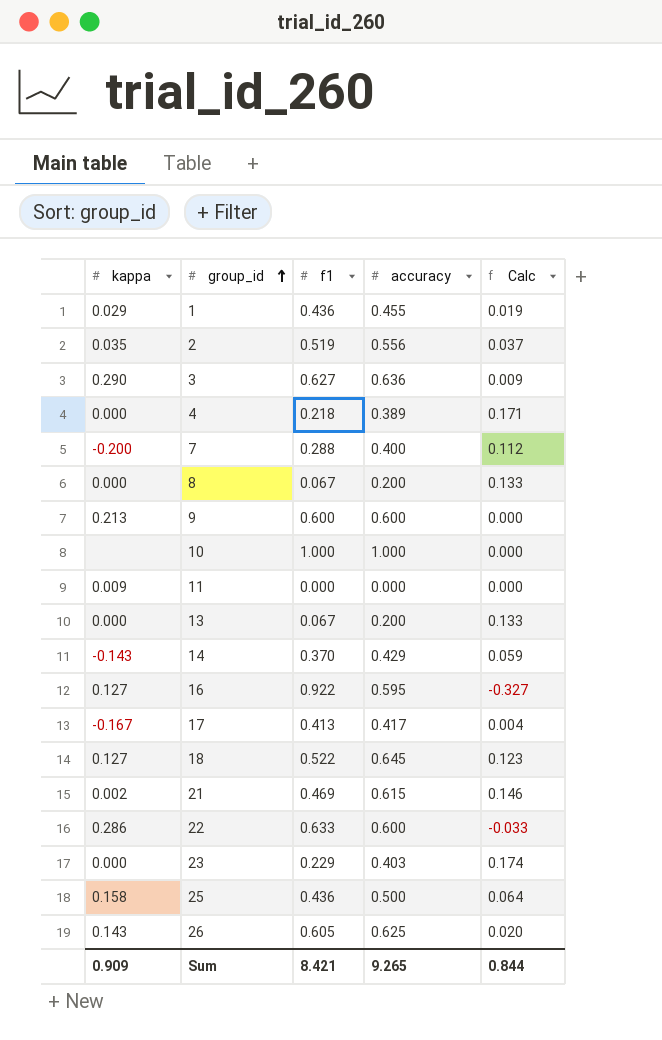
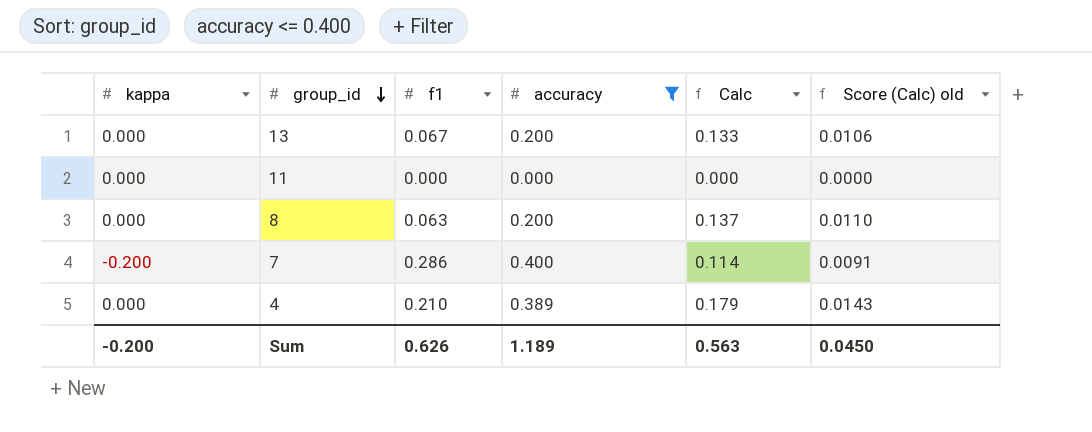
filter: none -> accuracy <= 0.400
row order: group_id ascending -> group_id descending
column Score (Calc) old | formula: none -> [Calc] * 0.08
11 | kappa: 0.009 -> 0.000
8 | f1: 0.067 -> 0.063
8 | Calc: 0.133 -> 0.137
7 | f1: 0.288 -> 0.286
7 | Calc: 0.112 -> 0.114
4 | f1: 0.218 -> 0.210
4 | Calc: 0.171 -> 0.179
Sum | kappa: 0.909 -> -0.200
Sum | f1: 8.421 -> 0.626
Sum | accuracy: 9.265 -> 1.189
Sum | Calc: 0.844 -> 0.563

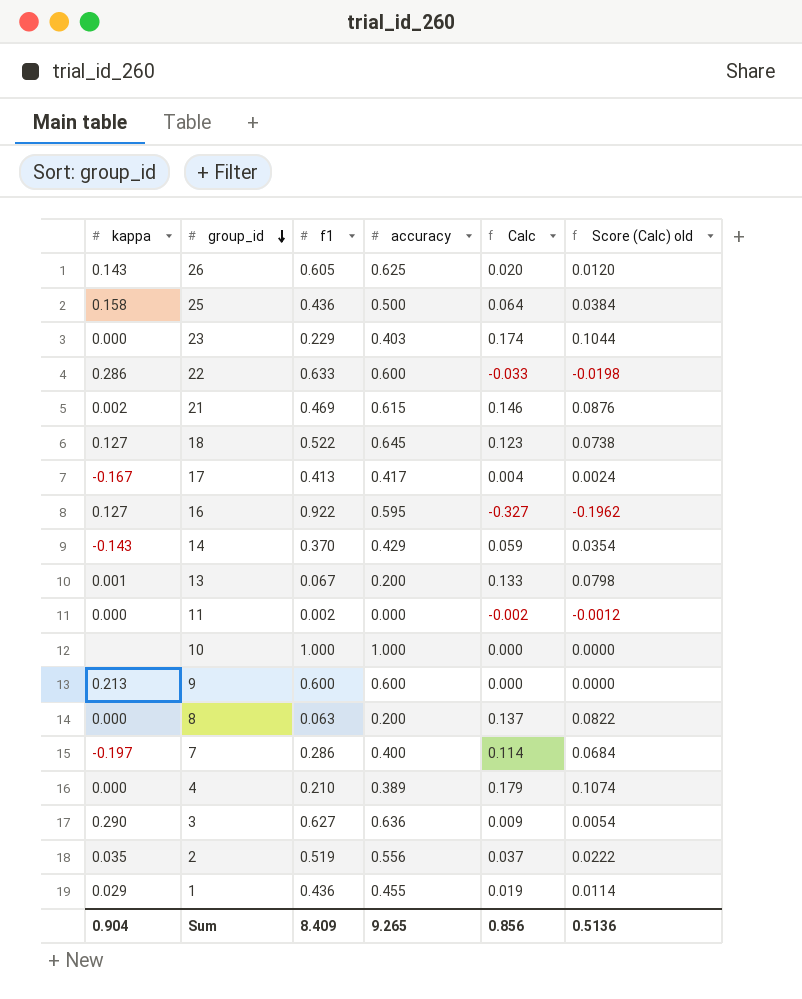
filter: accuracy <= 0.400 -> none
column Score (Calc) old | formula: [Calc] * 0.08 -> [Calc] * 0.6
13 | kappa: 0.000 -> 0.001
11 | f1: 0.000 -> 0.002
11 | Calc: 0.000 -> -0.002
7 | kappa: -0.200 -> -0.197
Sum | kappa: -0.200 -> 0.904
Sum | f1: 0.626 -> 8.409
Sum | accuracy: 1.189 -> 9.265
Sum | Calc: 0.563 -> 0.856
Sum | Score (Calc) old: 0.0450 -> 0.5136

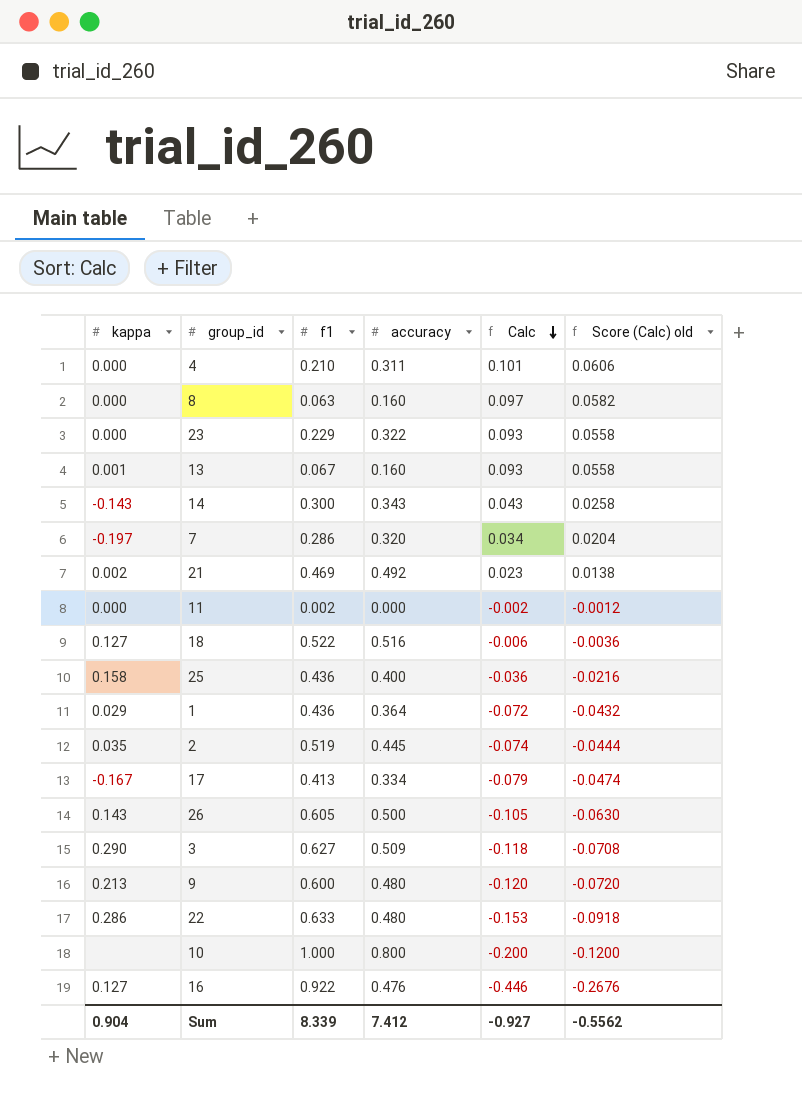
row order: group_id descending -> Calc descending
4 | accuracy: 0.389 -> 0.311
4 | Calc: 0.179 -> 0.101
4 | Score (Calc) old: 0.1074 -> 0.0606
8 | accuracy: 0.200 -> 0.160
8 | Calc: 0.137 -> 0.097
8 | Score (Calc) old: 0.0822 -> 0.0582
23 | accuracy: 0.403 -> 0.322
23 | Calc: 0.174 -> 0.093
23 | Score (Calc) old: 0.1044 -> 0.0558
13 | accuracy: 0.200 -> 0.160
13 | Calc: 0.133 -> 0.093
13 | Score (Calc) old: 0.0798 -> 0.0558
14 | f1: 0.370 -> 0.300
14 | accuracy: 0.429 -> 0.343
14 | Calc: 0.059 -> 0.043
14 | Score (Calc) old: 0.0354 -> 0.0258
7 | accuracy: 0.400 -> 0.320
7 | Calc: 0.114 -> 0.034
7 | Score (Calc) old: 0.0684 -> 0.0204
21 | accuracy: 0.615 -> 0.492
21 | Calc: 0.146 -> 0.023
21 | Score (Calc) old: 0.0876 -> 0.0138
18 | accuracy: 0.645 -> 0.516
18 | Calc: 0.123 -> -0.006
18 | Score (Calc) old: 0.0738 -> -0.0036
25 | accuracy: 0.500 -> 0.400
25 | Calc: 0.064 -> -0.036
25 | Score (Calc) old: 0.0384 -> -0.0216
1 | accuracy: 0.455 -> 0.364
1 | Calc: 0.019 -> -0.072
1 | Score (Calc) old: 0.0114 -> -0.0432
2 | accuracy: 0.556 -> 0.445
2 | Calc: 0.037 -> -0.074
2 | Score (Calc) old: 0.0222 -> -0.0444
17 | accuracy: 0.417 -> 0.334
17 | Calc: 0.004 -> -0.079
17 | Score (Calc) old: 0.0024 -> -0.0474
26 | accuracy: 0.625 -> 0.500
26 | Calc: 0.020 -> -0.105
26 | Score (Calc) old: 0.0120 -> -0.0630
3 | accuracy: 0.636 -> 0.509
3 | Calc: 0.009 -> -0.118
3 | Score (Calc) old: 0.0054 -> -0.0708
9 | accuracy: 0.600 -> 0.480
9 | Calc: 0.000 -> -0.120
9 | Score (Calc) old: 0.0000 -> -0.0720
22 | accuracy: 0.600 -> 0.480
22 | Calc: -0.033 -> -0.153
22 | Score (Calc) old: -0.0198 -> -0.0918
10 | accuracy: 1.000 -> 0.800
10 | Calc: 0.000 -> -0.200
10 | Score (Calc) old: 0.0000 -> -0.1200
16 | accuracy: 0.595 -> 0.476
16 | Calc: -0.327 -> -0.446
16 | Score (Calc) old: -0.1962 -> -0.2676
Sum | f1: 8.409 -> 8.339
Sum | accuracy: 9.265 -> 7.412
Sum | Calc: 0.856 -> -0.927
Sum | Score (Calc) old: 0.5136 -> -0.5562

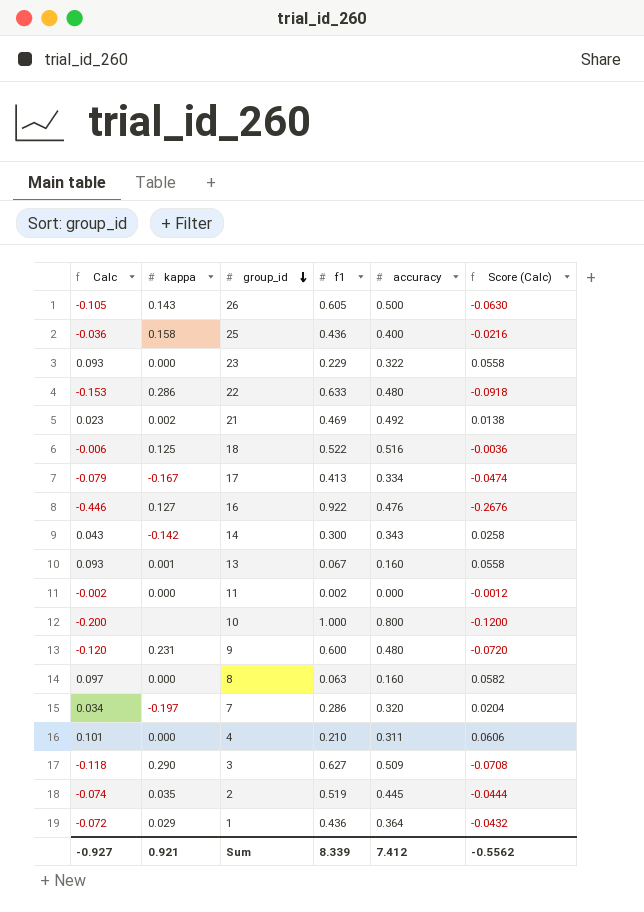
row order: Calc descending -> group_id descending
column Calc | position: 5 -> 1
column name: Score (Calc) old -> Score (Calc)
18 | kappa: 0.127 -> 0.125
14 | kappa: -0.143 -> -0.142
9 | kappa: 0.213 -> 0.231
Sum | kappa: 0.904 -> 0.921

